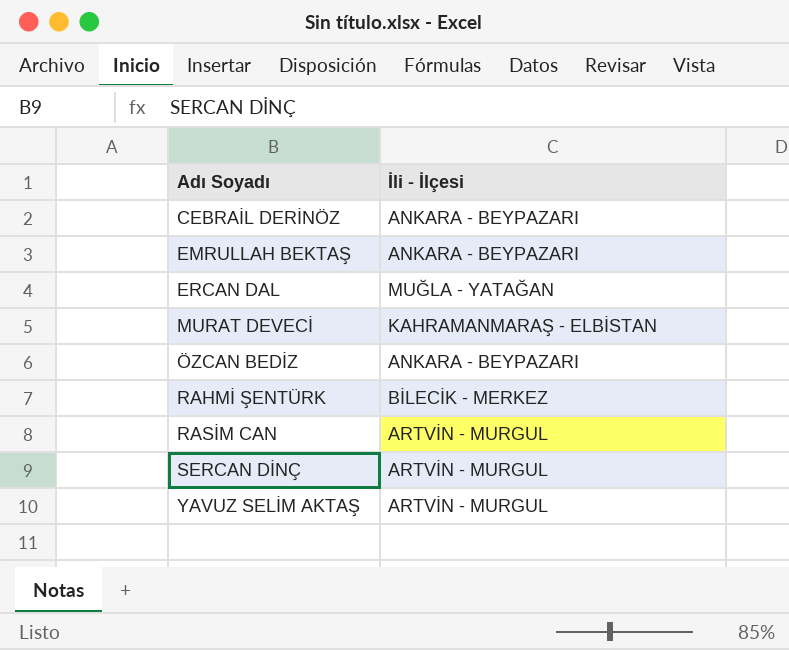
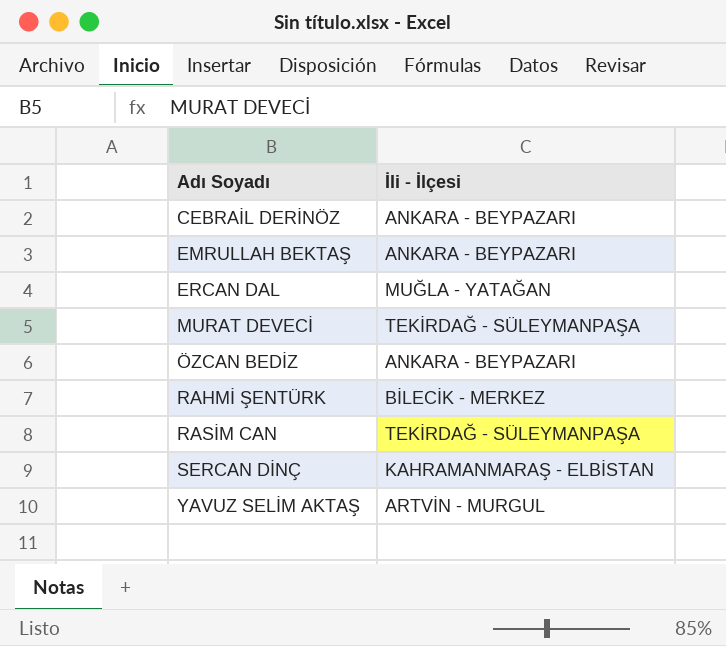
MURAT DEVECİ | İli - İlçesi: KAHRAMANMARAŞ - ELBİSTAN -> TEKİRDAĞ - SÜLEYMANPAŞA
RASİM CAN | İli - İlçesi: ARTVİN - MURGUL -> TEKİRDAĞ - SÜLEYMANPAŞA
SERCAN DİNÇ | İli - İlçesi: ARTVİN - MURGUL -> KAHRAMANMARAŞ - ELBİSTAN

